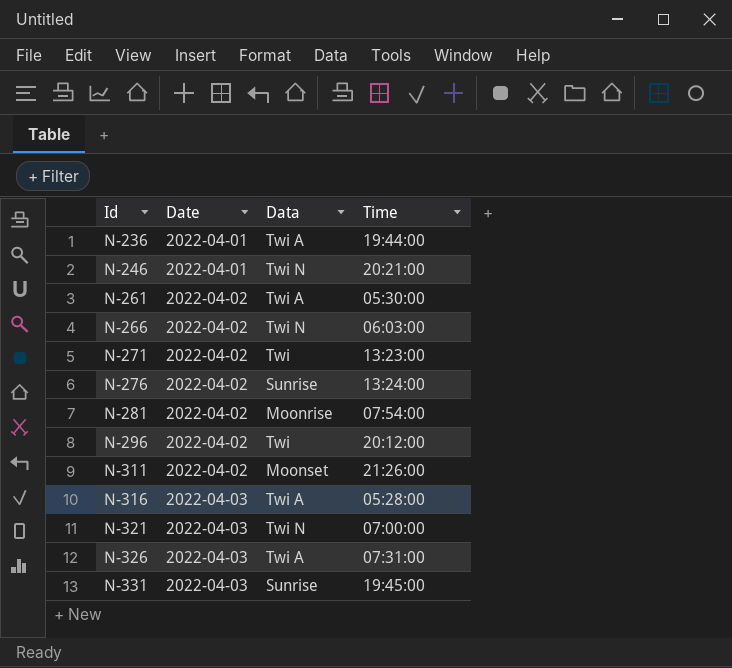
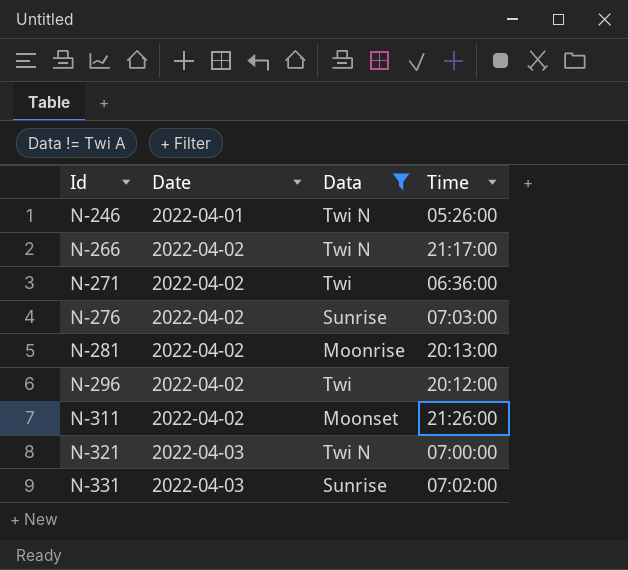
filter: none -> Data != Twi A
N-246 | Time: 20:21:00 -> 05:26:00
N-266 | Time: 06:03:00 -> 21:17:00
N-271 | Time: 13:23:00 -> 06:36:00
N-276 | Time: 13:24:00 -> 07:03:00
N-281 | Time: 07:54:00 -> 20:13:00
N-331 | Time: 19:45:00 -> 07:02:00

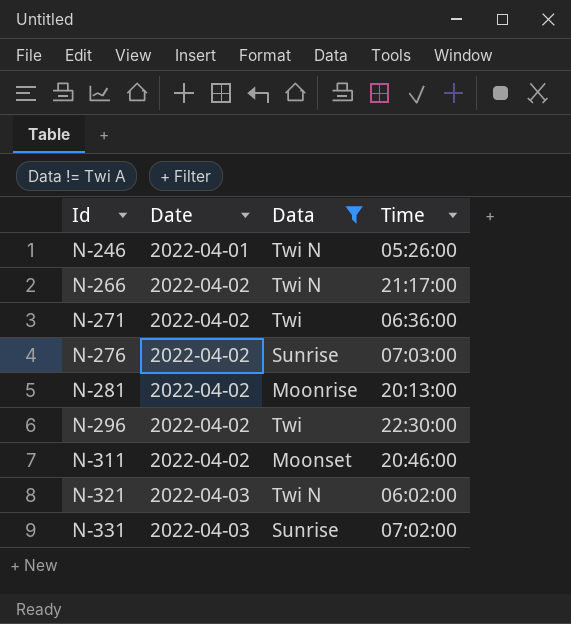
N-296 | Time: 20:12:00 -> 22:30:00
N-311 | Time: 21:26:00 -> 20:46:00
N-321 | Time: 07:00:00 -> 06:02:00

